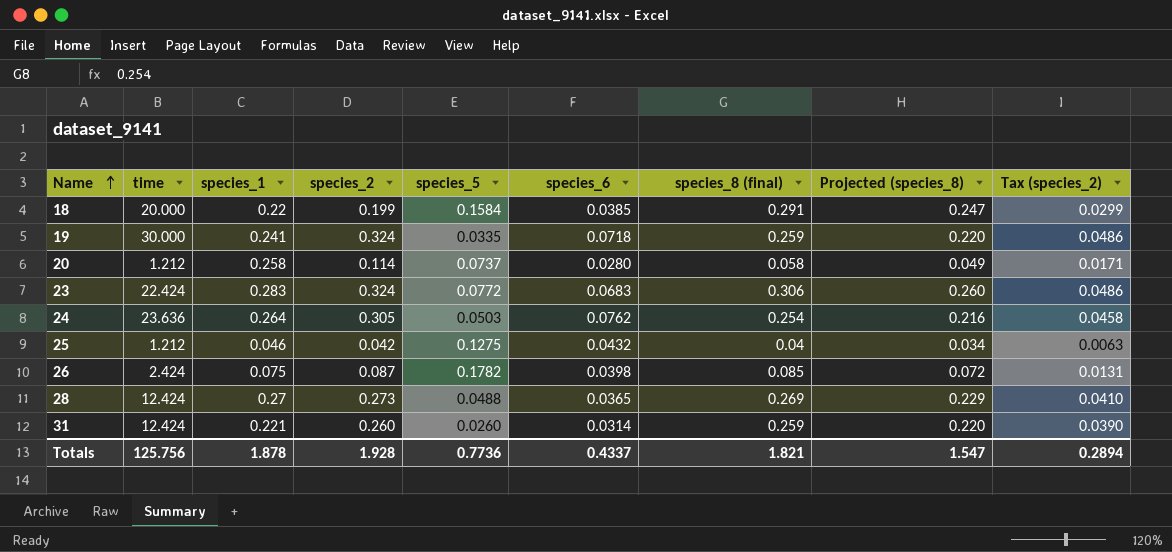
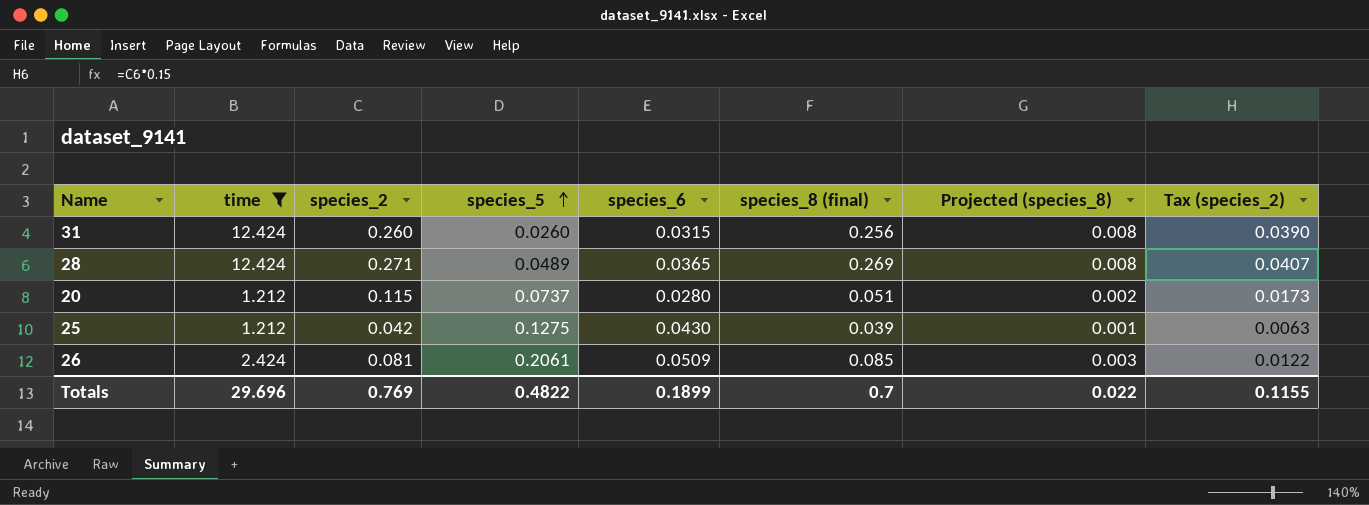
filter: none -> time <= 12.424
row order: Name ascending -> species_5 ascending
column species_1 | position: 3 -> none
column Projected (species_8) | formula: [species_8 (final)] * 0.85 -> [species_8 (final)] * 0.03
31 | species_6: 0.0314 -> 0.0315
31 | species_8 (final): 0.259 -> 0.256
28 | species_2: 0.273 -> 0.271
28 | species_5: 0.0488 -> 0.0489
28 | Tax (species_2): 0.0410 -> 0.0407
20 | species_2: 0.114 -> 0.115
20 | species_8 (final): 0.058 -> 0.051
20 | Tax (species_2): 0.0171 -> 0.0173
25 | species_6: 0.0432 -> 0.0430
25 | species_8 (final): 0.04 -> 0.039
26 | species_2: 0.087 -> 0.081
26 | species_5: 0.1782 -> 0.2061
26 | species_6: 0.0398 -> 0.0509
26 | Tax (species_2): 0.0131 -> 0.0122
Totals | time: 125.756 -> 29.696
Totals | species_2: 1.928 -> 0.769
Totals | species_5: 0.7736 -> 0.4822
Totals | species_6: 0.4337 -> 0.1899
Totals | species_8 (final): 1.821 -> 0.7
Totals | Projected (species_8): 1.547 -> 0.022
Totals | Tax (species_2): 0.2894 -> 0.1155

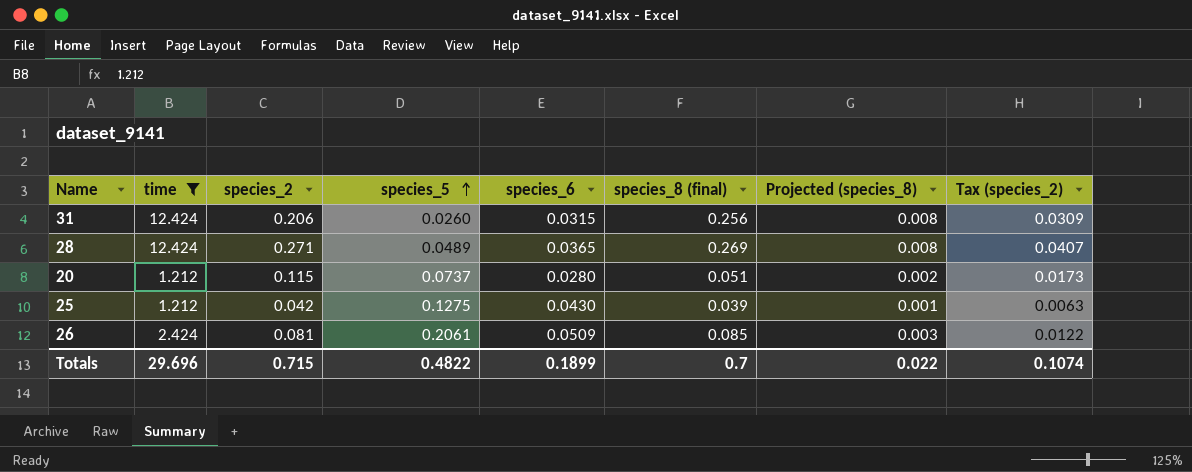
31 | species_2: 0.260 -> 0.206
31 | Tax (species_2): 0.0390 -> 0.0309
Totals | species_2: 0.769 -> 0.715
Totals | Tax (species_2): 0.1155 -> 0.1074

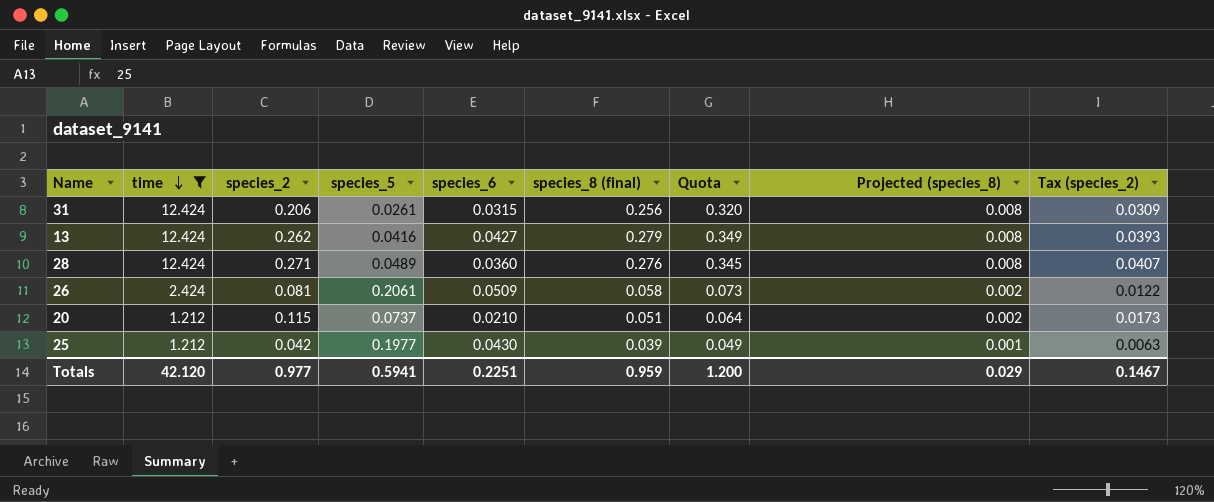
row order: species_5 ascending -> time descending
column Quota | formula: none -> [species_8 (final)] * 1.25
31 | species_5: 0.0260 -> 0.0261
row 13: none -> 12.424 | 0.262 | 0.0416 | 0.0427 | 0.279 | 0.349 | 0.008 | 0.0393
28 | species_6: 0.0365 -> 0.0360
28 | species_8 (final): 0.269 -> 0.276
26 | species_8 (final): 0.085 -> 0.058
26 | Projected (species_8): 0.003 -> 0.002
20 | species_6: 0.0280 -> 0.0210
25 | species_5: 0.1275 -> 0.1977
Totals | time: 29.696 -> 42.120
Totals | species_2: 0.715 -> 0.977
Totals | species_5: 0.4822 -> 0.5941
Totals | species_6: 0.1899 -> 0.2251
Totals | species_8 (final): 0.7 -> 0.959
Totals | Projected (species_8): 0.022 -> 0.029
Totals | Tax (species_2): 0.1074 -> 0.1467

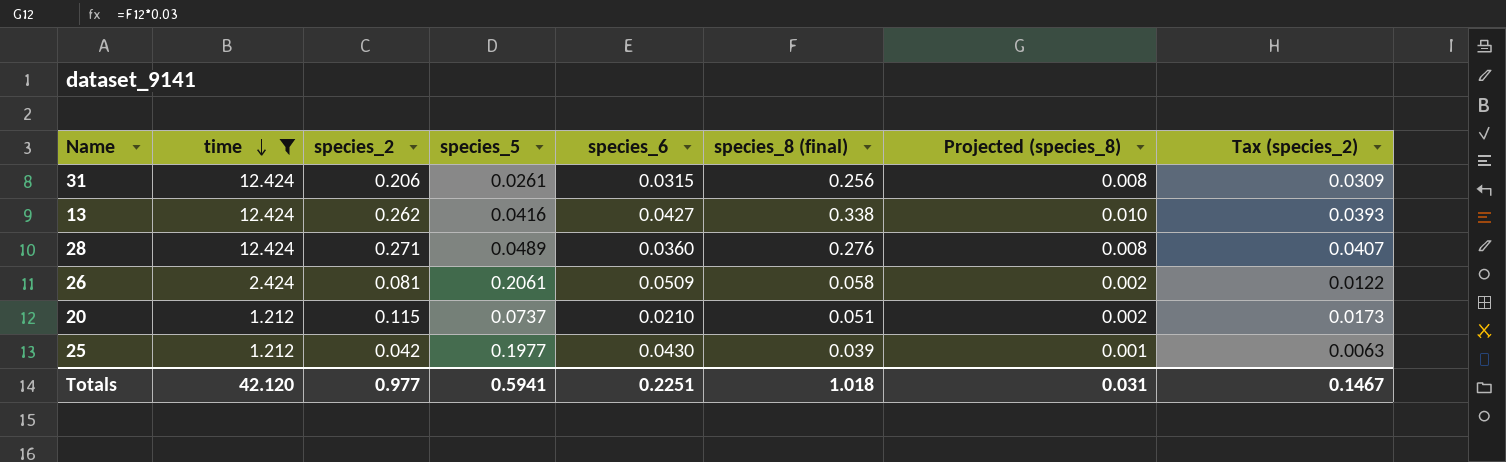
column Quota | formula: [species_8 (final)] * 1.25 -> none
13 | species_8 (final): 0.279 -> 0.338
13 | Projected (species_8): 0.008 -> 0.010
Totals | species_8 (final): 0.959 -> 1.018
Totals | Projected (species_8): 0.029 -> 0.031

